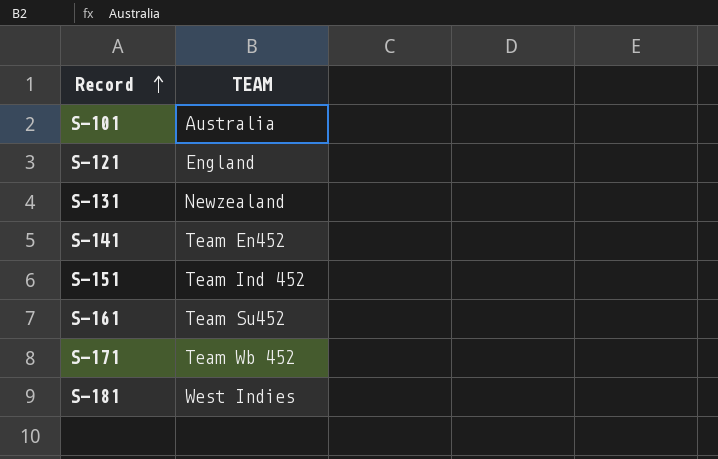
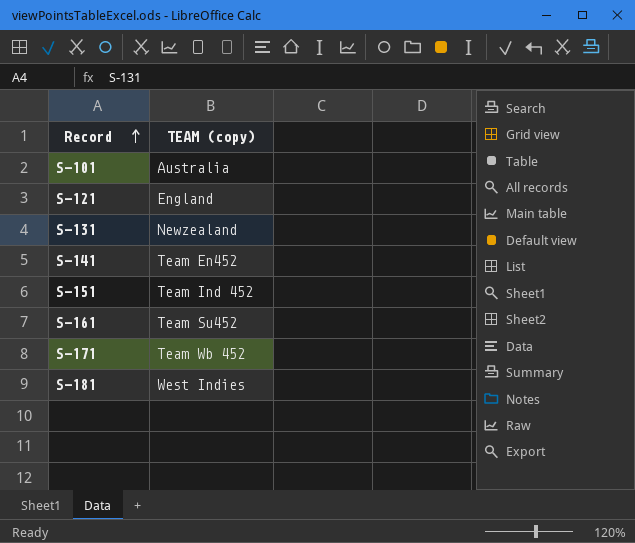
column name: TEAM -> TEAM (copy)

